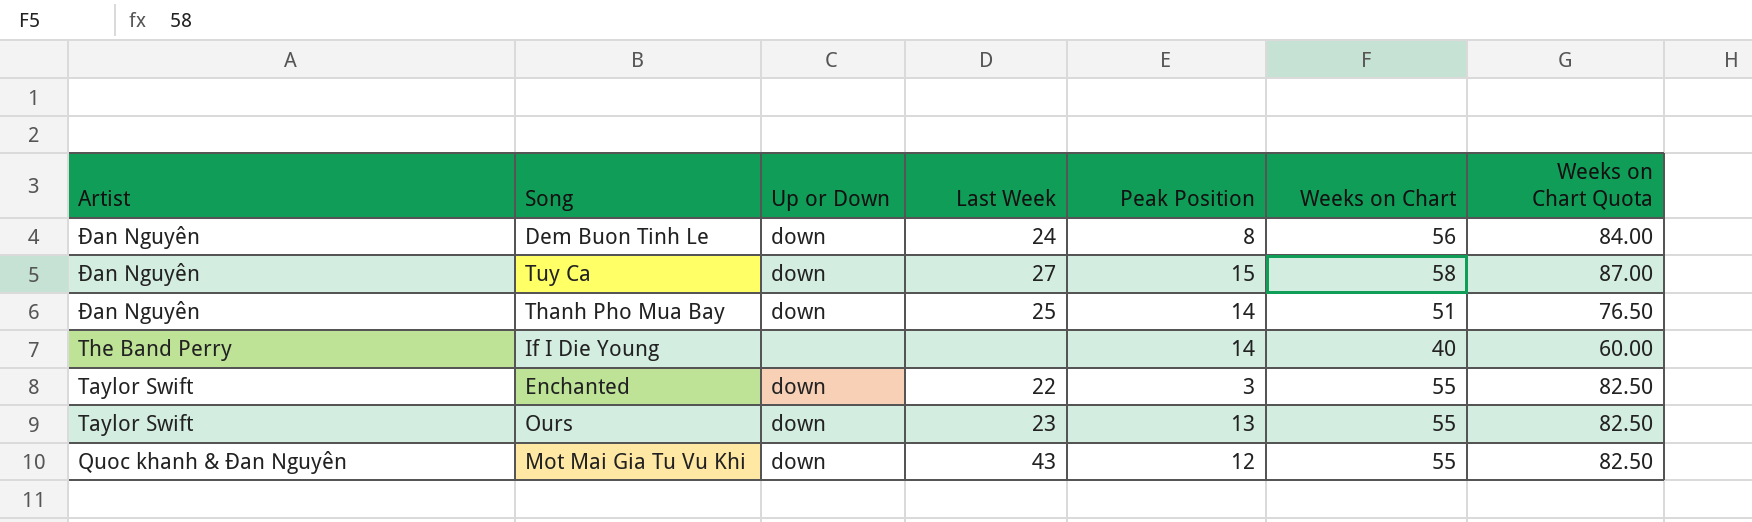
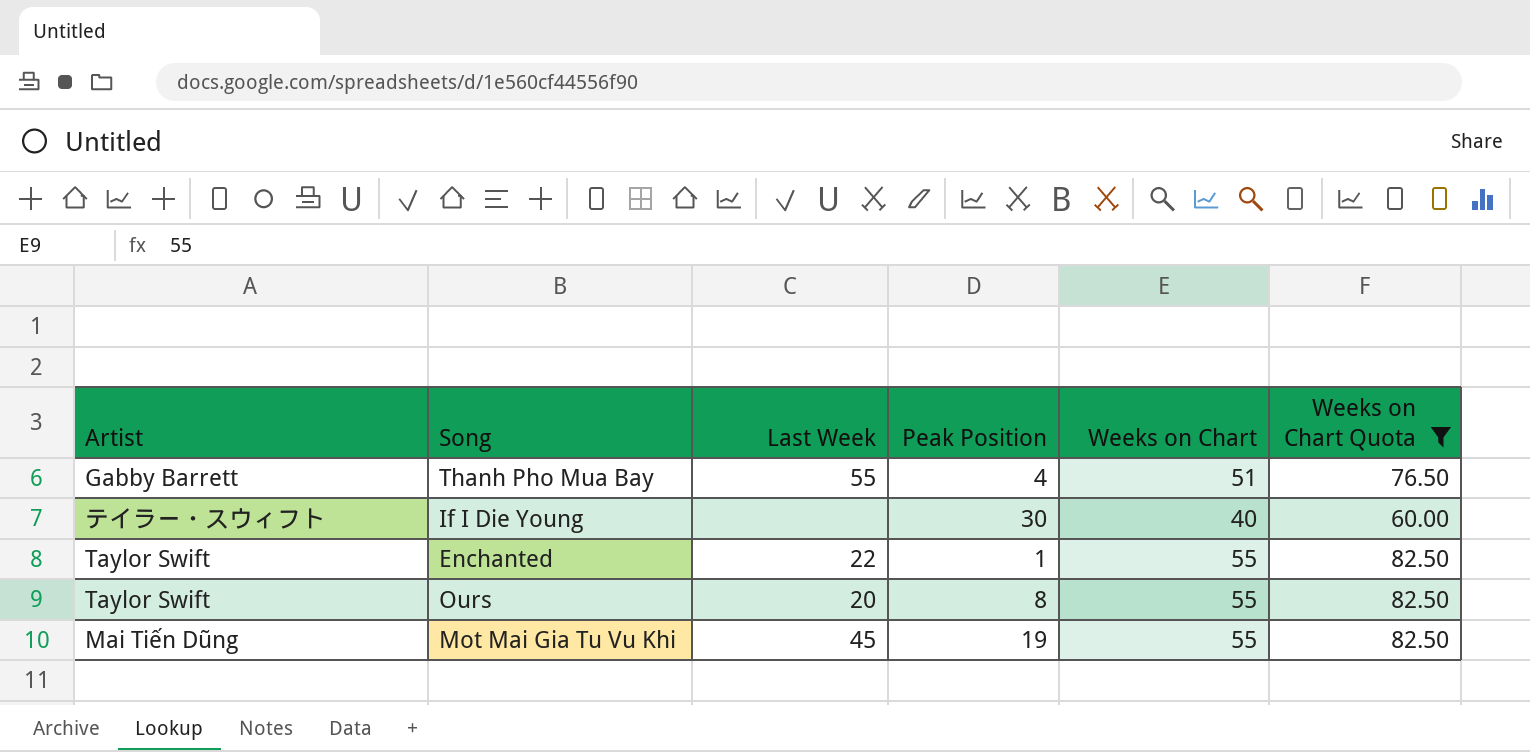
filter: none -> Weeks on Chart Quota <= 82.50
column Up or Down | position: 3 -> none
Thanh Pho Mua Bay | Artist: Đan Nguyên -> Gabby Barrett
Thanh Pho Mua Bay | Last Week: 25 -> 55
Thanh Pho Mua Bay | Peak Position: 14 -> 4
If I Die Young | Artist: The Band Perry -> テイラー・スウィフト
If I Die Young | Peak Position: 14 -> 30
Enchanted | Peak Position: 3 -> 1
Ours | Last Week: 23 -> 20
Ours | Peak Position: 13 -> 8
Mot Mai Gia Tu Vu Khi | Artist: Quoc khanh & Đan Nguyên -> Mai Tiến Dũng
Mot Mai Gia Tu Vu Khi | Last Week: 43 -> 45
Mot Mai Gia Tu Vu Khi | Peak Position: 12 -> 19

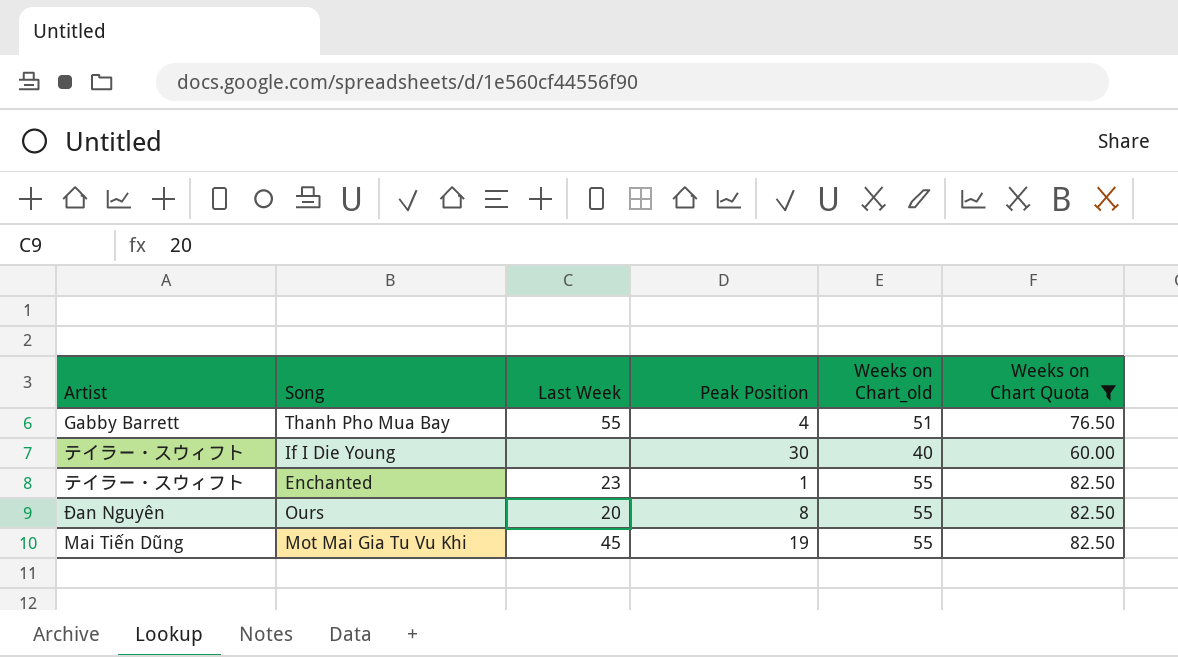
column name: Weeks on Chart -> Weeks on Chart_old
Enchanted | Artist: Taylor Swift -> テイラー・スウィフト
Enchanted | Last Week: 22 -> 23
Ours | Artist: Taylor Swift -> Đan Nguyên

